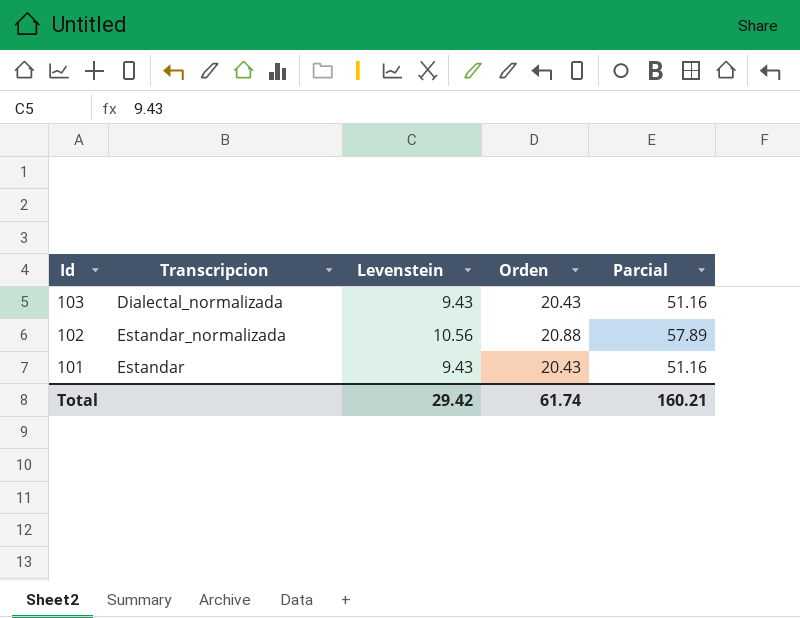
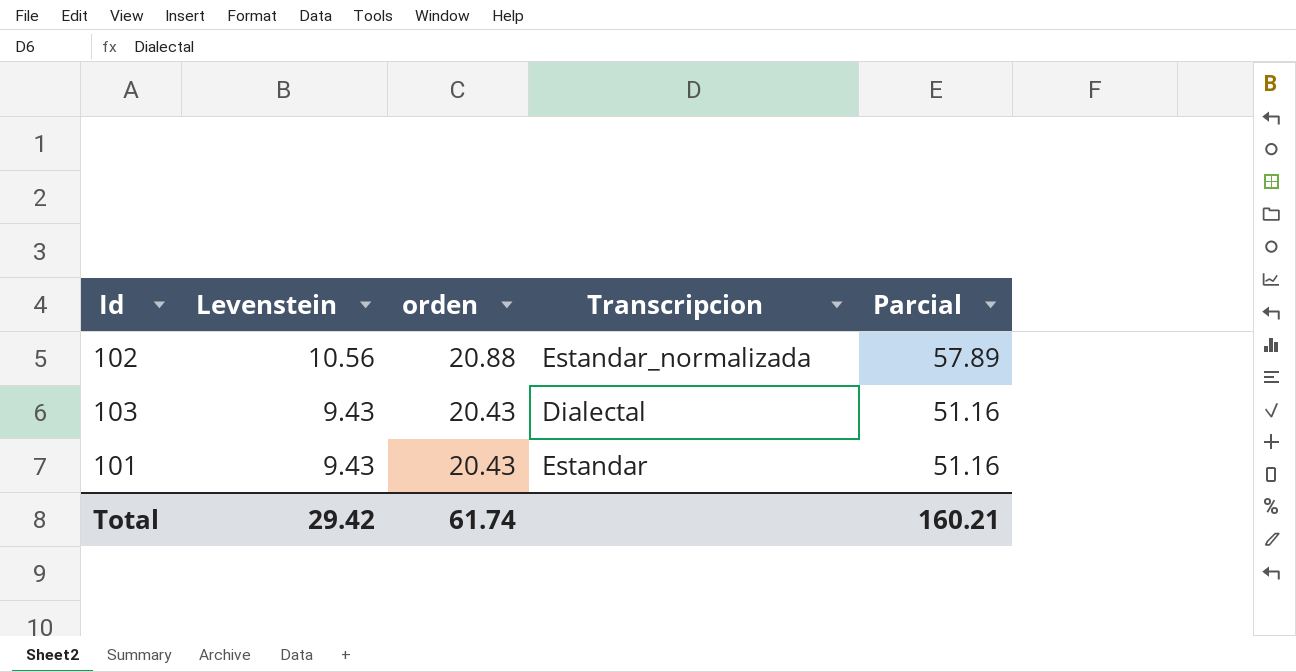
row order: Id descending -> Levenstein descending
column name: Orden -> orden
column Transcripcion | position: 2 -> 4
103 | Transcripcion: Dialectal_normalizada -> Dialectal

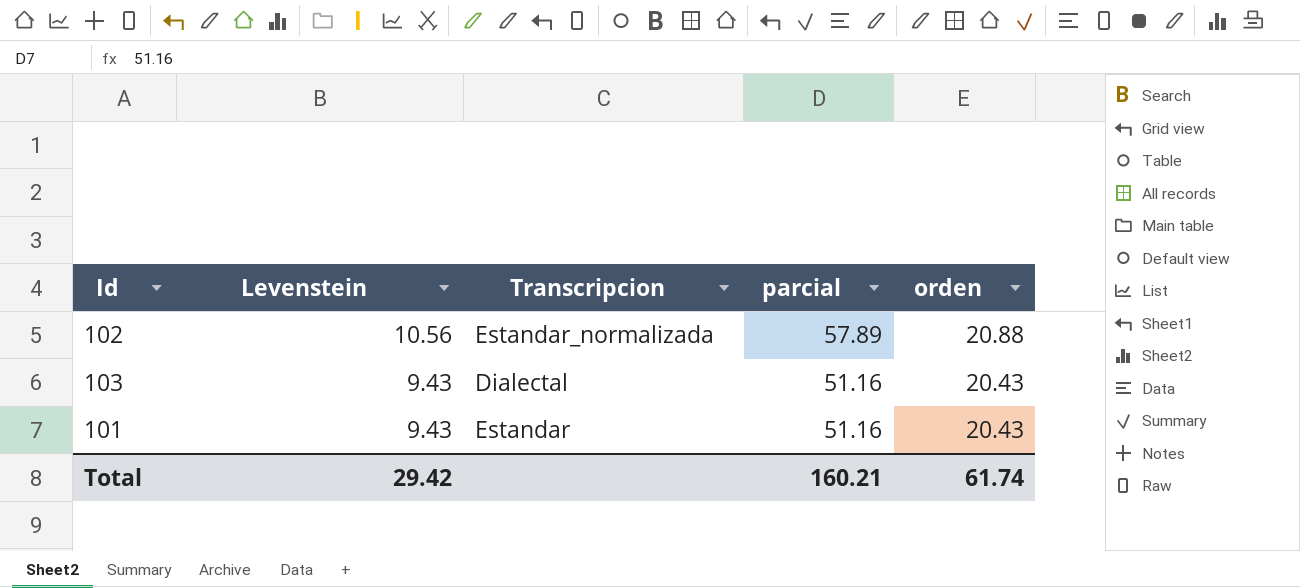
column name: Parcial -> parcial
column orden | position: 3 -> 5

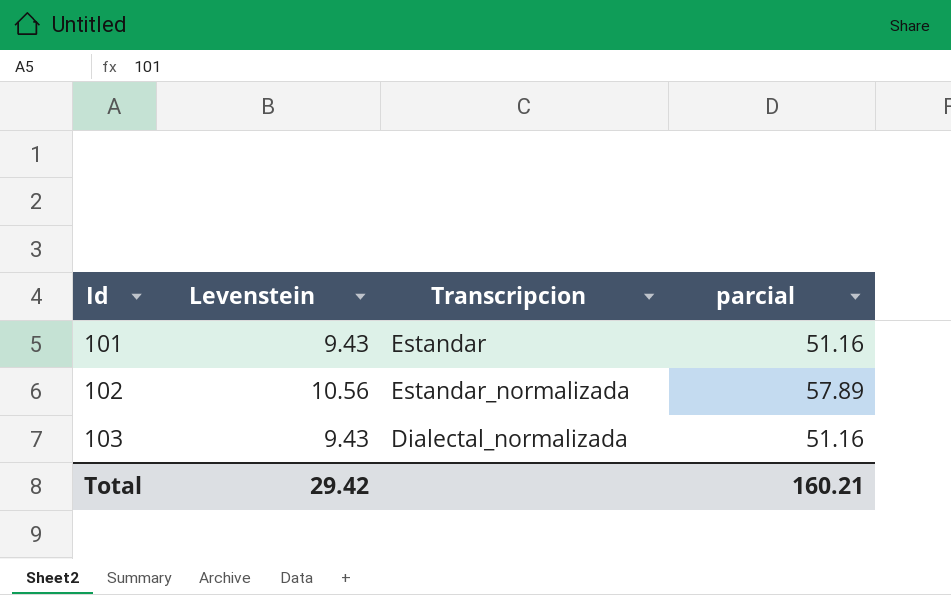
row order: Levenstein descending -> Id ascending
column orden | position: 5 -> none
103 | Transcripcion: Dialectal -> Dialectal_normalizada

